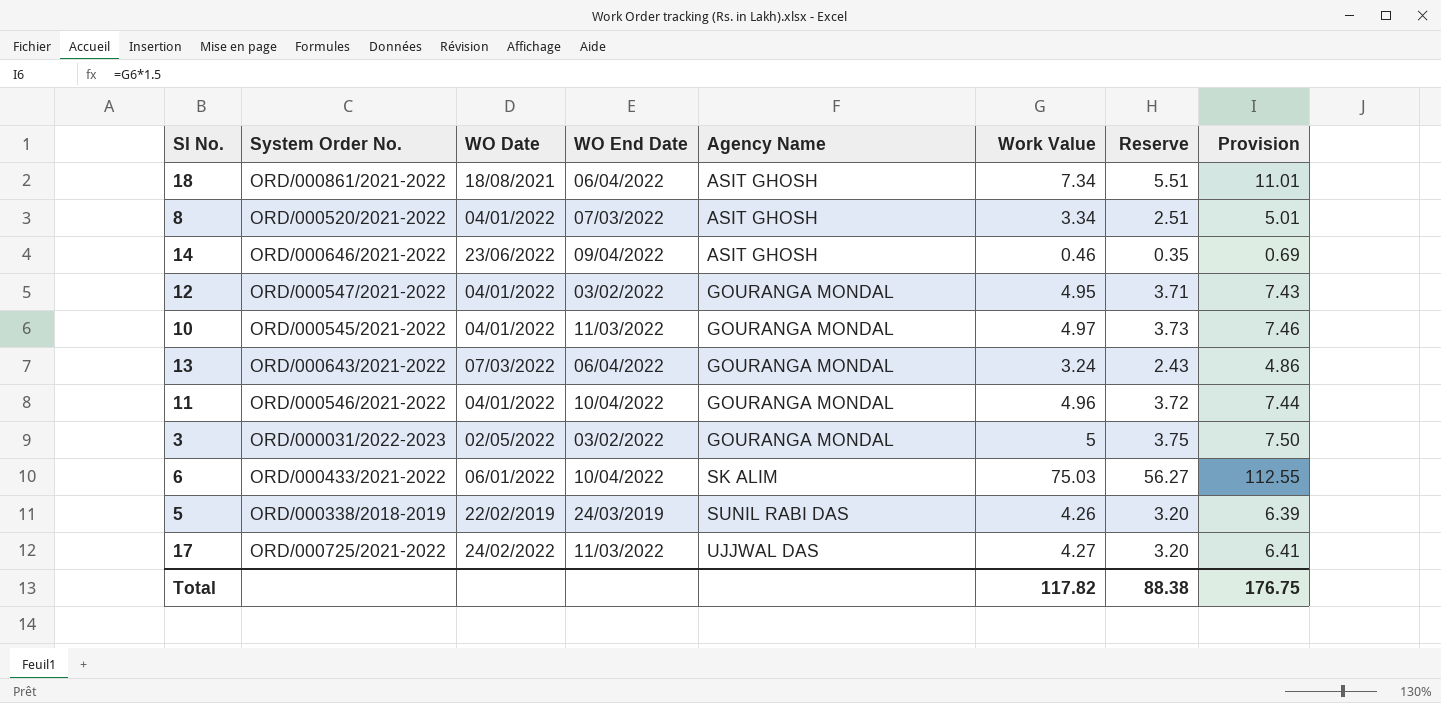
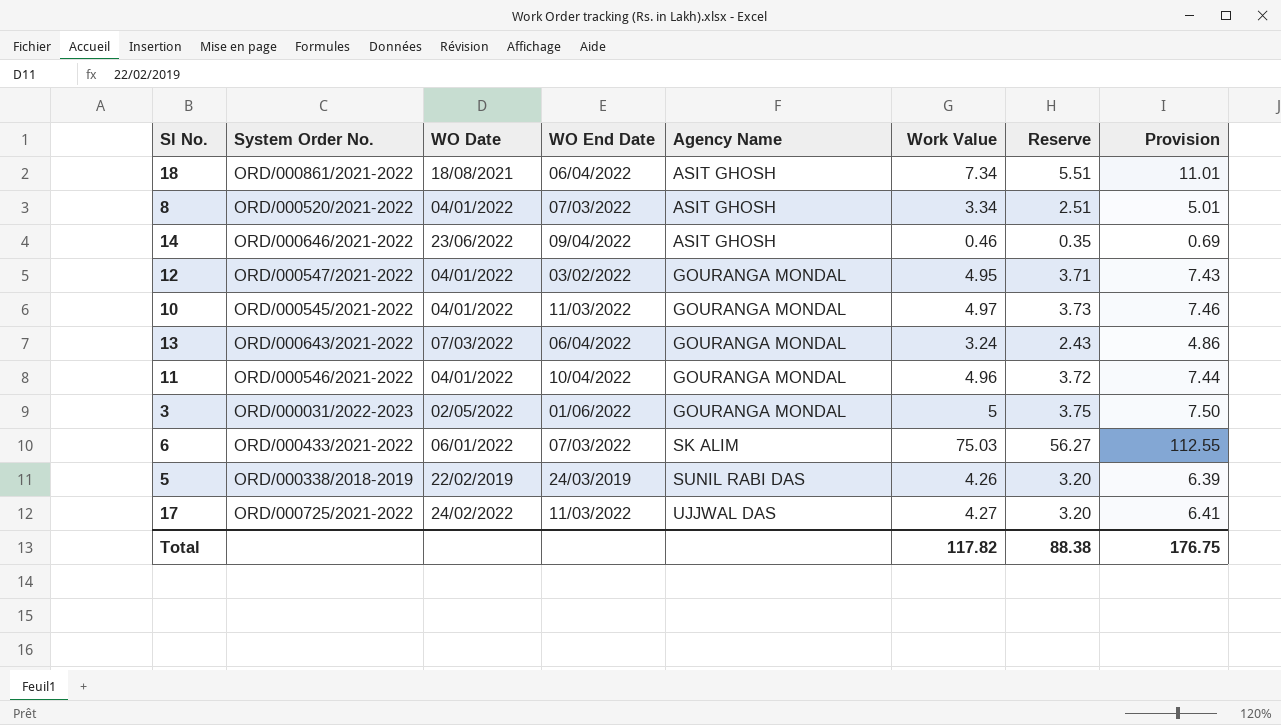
3 | WO End Date: 03/02/2022 -> 01/06/2022
6 | WO End Date: 10/04/2022 -> 07/03/2022

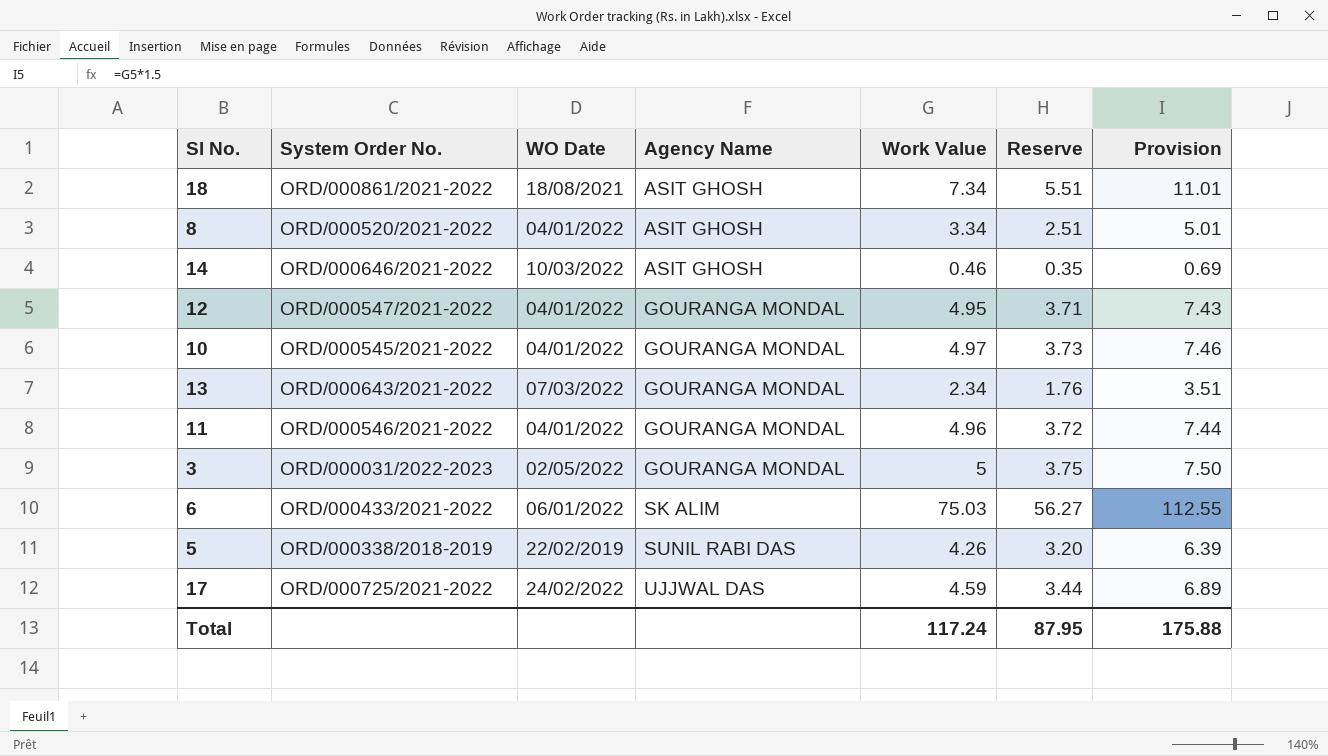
column WO End Date | position: 4 -> none
14 | WO Date: 23/06/2022 -> 10/03/2022
13 | Work Value: 3.24 -> 2.34
13 | Reserve: 2.43 -> 1.76
13 | Provision: 4.86 -> 3.51
17 | Work Value: 4.27 -> 4.59
17 | Reserve: 3.20 -> 3.44
17 | Provision: 6.41 -> 6.89
Total | Work Value: 117.82 -> 117.24
Total | Reserve: 88.38 -> 87.95
Total | Provision: 176.75 -> 175.88

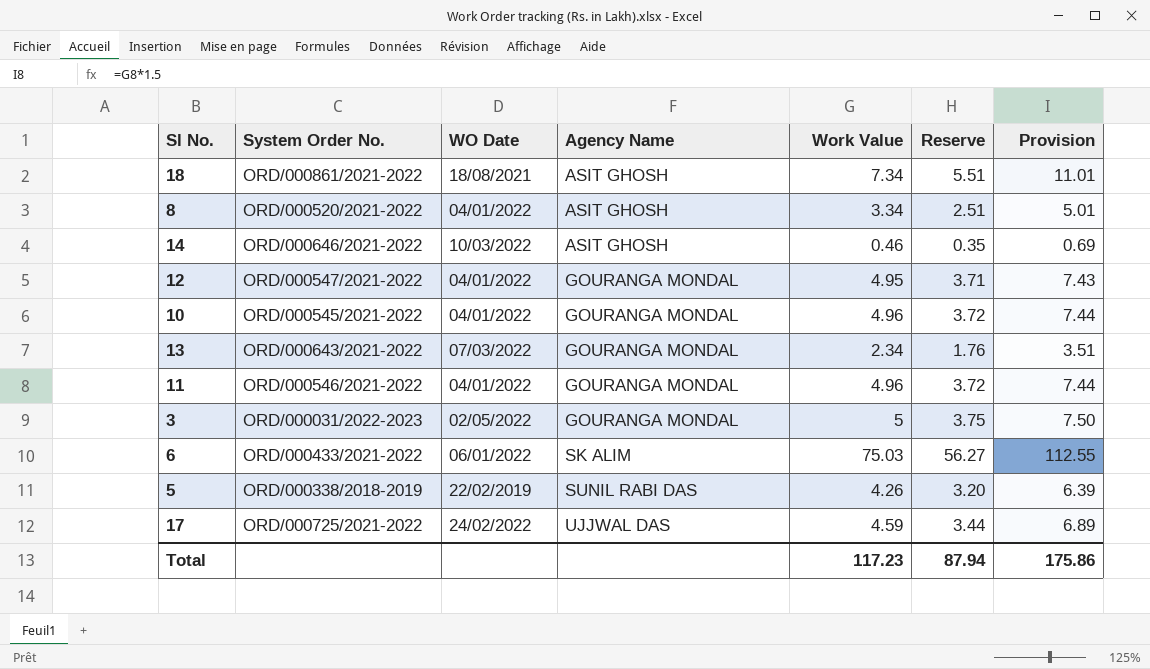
10 | Work Value: 4.97 -> 4.96
10 | Reserve: 3.73 -> 3.72
10 | Provision: 7.46 -> 7.44
Total | Work Value: 117.24 -> 117.23
Total | Reserve: 87.95 -> 87.94
Total | Provision: 175.88 -> 175.86

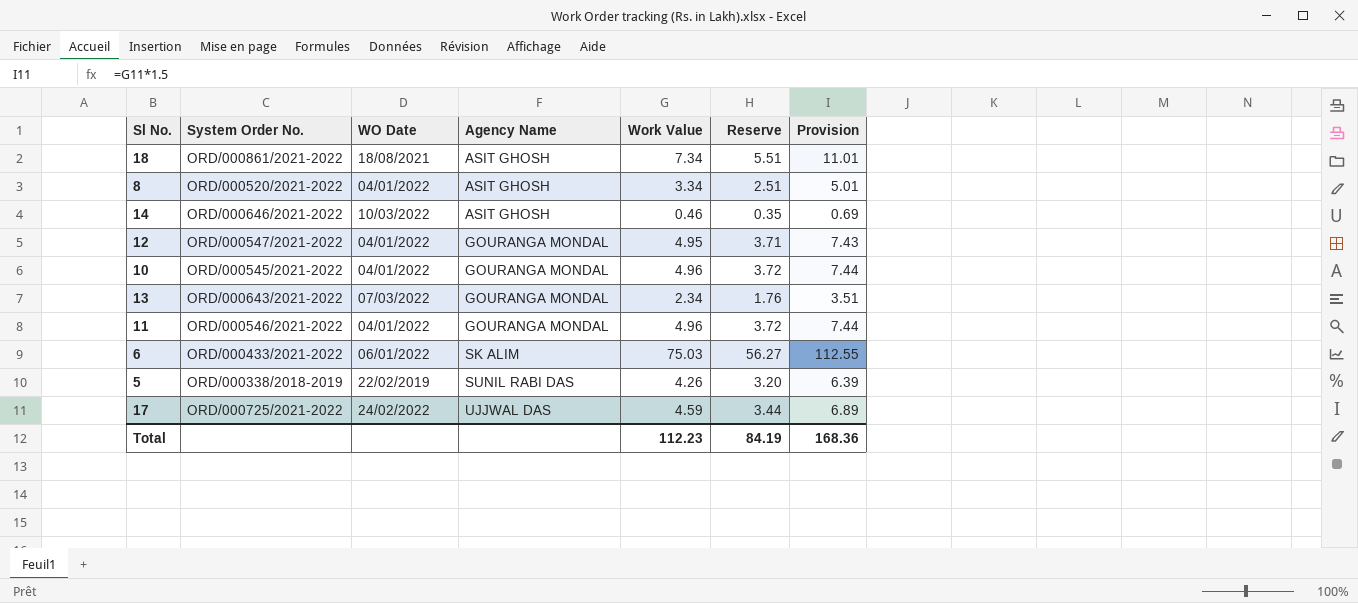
row 3: ORD/000031/2022-2023 | 02/05/2022 | GOURANGA MONDAL | 5 | 3.75 | 7.50 -> none
Total | Work Value: 117.23 -> 112.23
Total | Reserve: 87.94 -> 84.19
Total | Provision: 175.86 -> 168.36

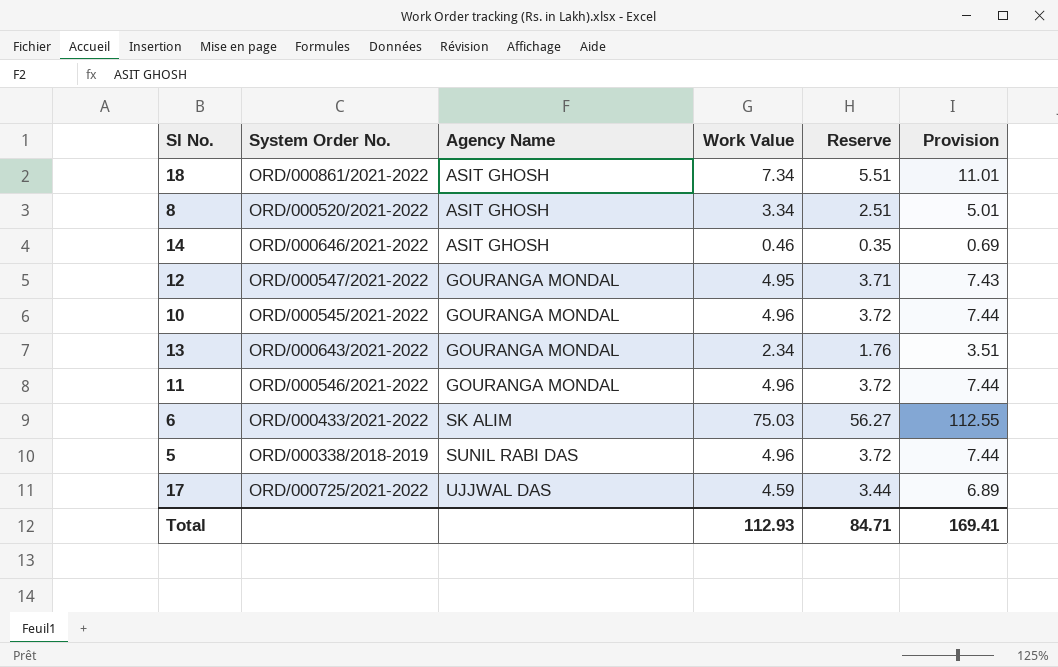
column WO Date | position: 3 -> none
5 | Work Value: 4.26 -> 4.96
5 | Reserve: 3.20 -> 3.72
5 | Provision: 6.39 -> 7.44
Total | Work Value: 112.23 -> 112.93
Total | Reserve: 84.19 -> 84.71
Total | Provision: 168.36 -> 169.41

